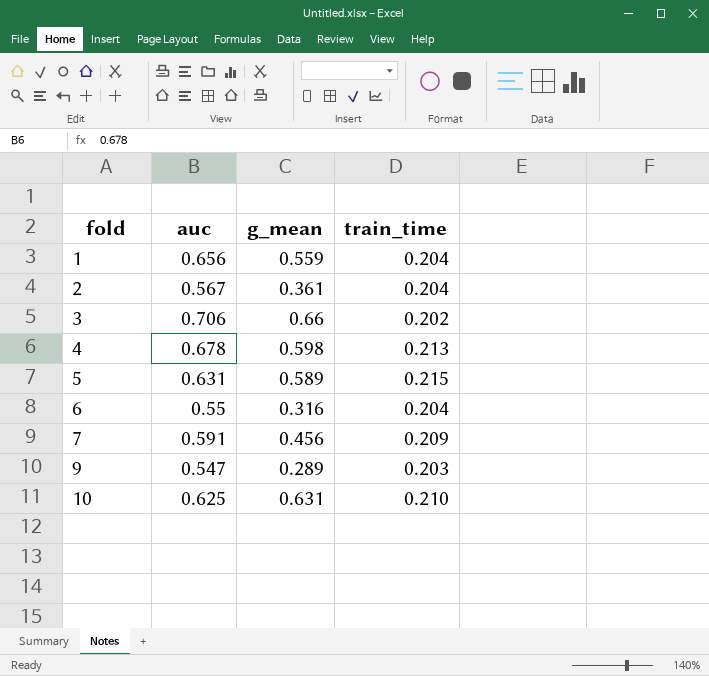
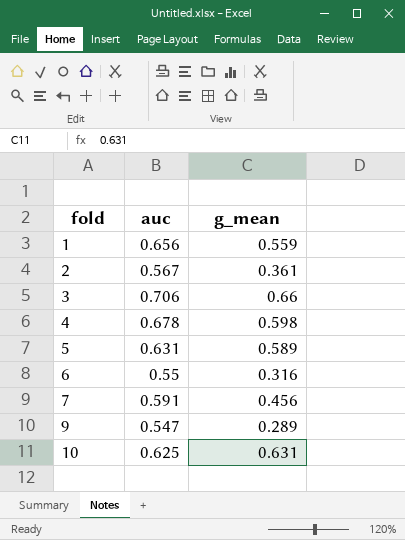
column train_time | position: 4 -> none

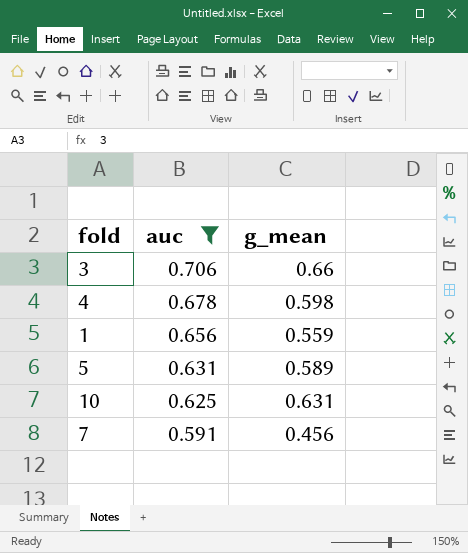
filter: none -> auc >= 0.591
row order: fold ascending -> auc descending

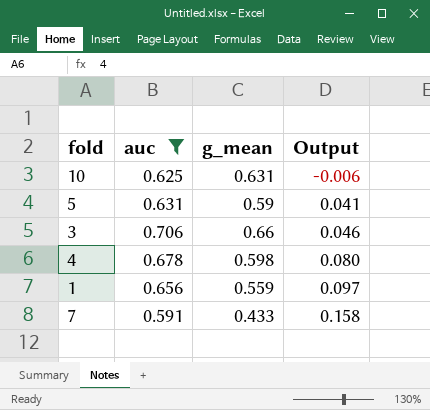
row order: auc descending -> Output ascending
column Output | formula: none -> [auc] - [g_mean]
5 | g_mean: 0.589 -> 0.59
7 | g_mean: 0.456 -> 0.433

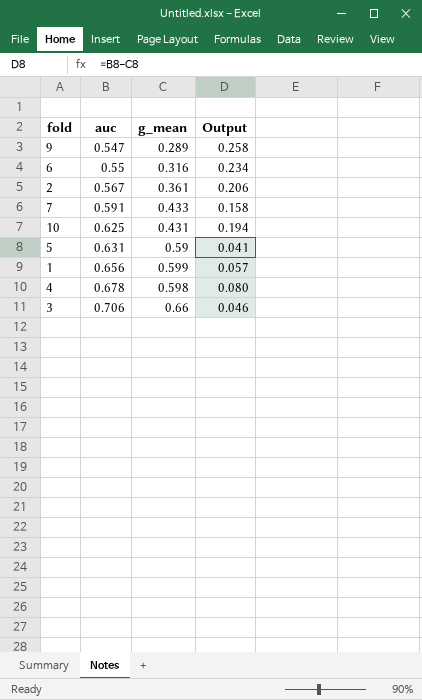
filter: auc >= 0.591 -> none
row order: Output ascending -> auc ascending
10 | g_mean: 0.631 -> 0.431
10 | Output: -0.006 -> 0.194
1 | g_mean: 0.559 -> 0.599
1 | Output: 0.097 -> 0.057

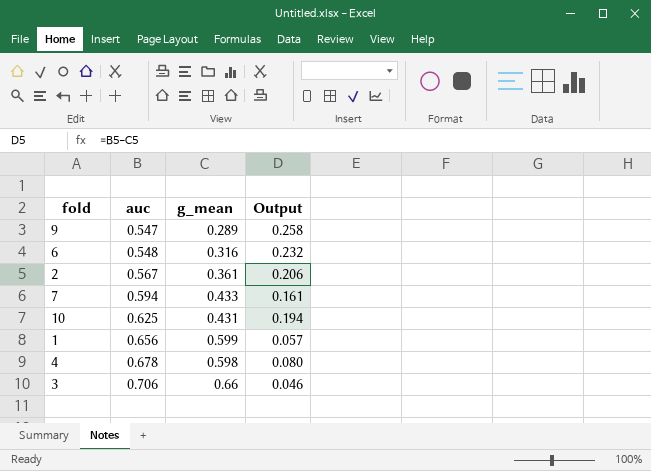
row 5: 0.631 | 0.59 | 0.041 -> none
6 | auc: 0.55 -> 0.548
6 | Output: 0.234 -> 0.232
7 | auc: 0.591 -> 0.594
7 | Output: 0.158 -> 0.161

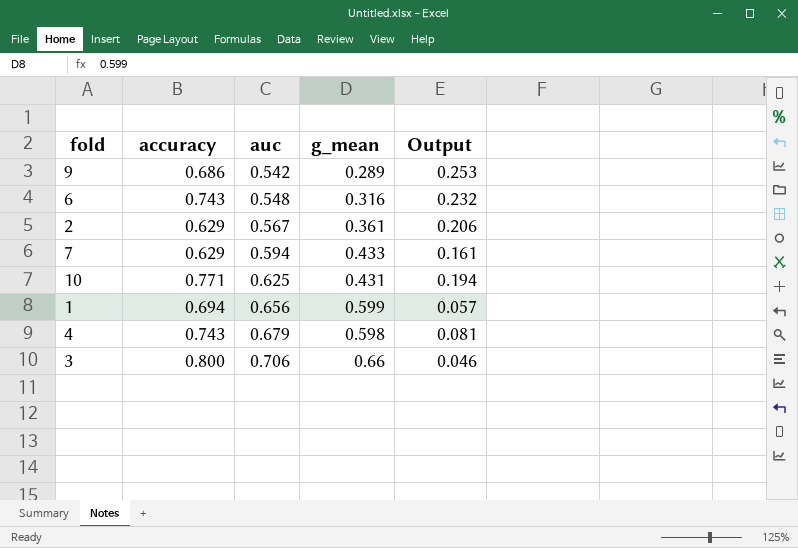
column accuracy | position: none -> 2
9 | auc: 0.547 -> 0.542
9 | Output: 0.258 -> 0.253
4 | auc: 0.678 -> 0.679
4 | Output: 0.080 -> 0.081

